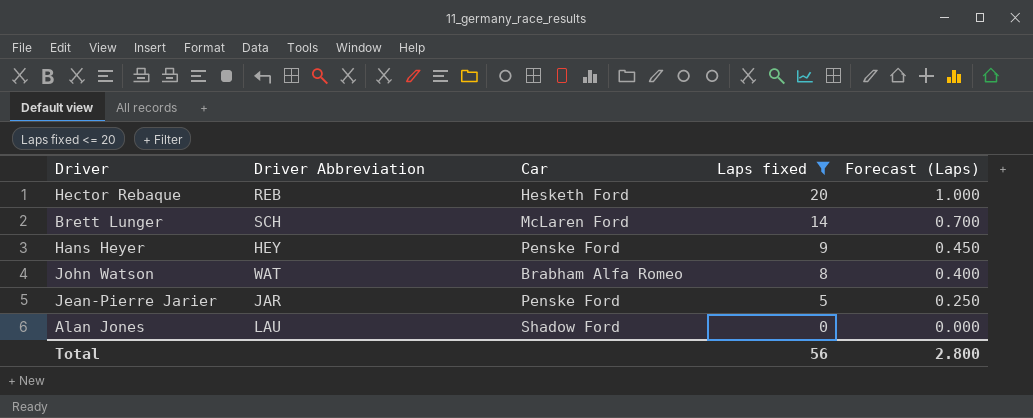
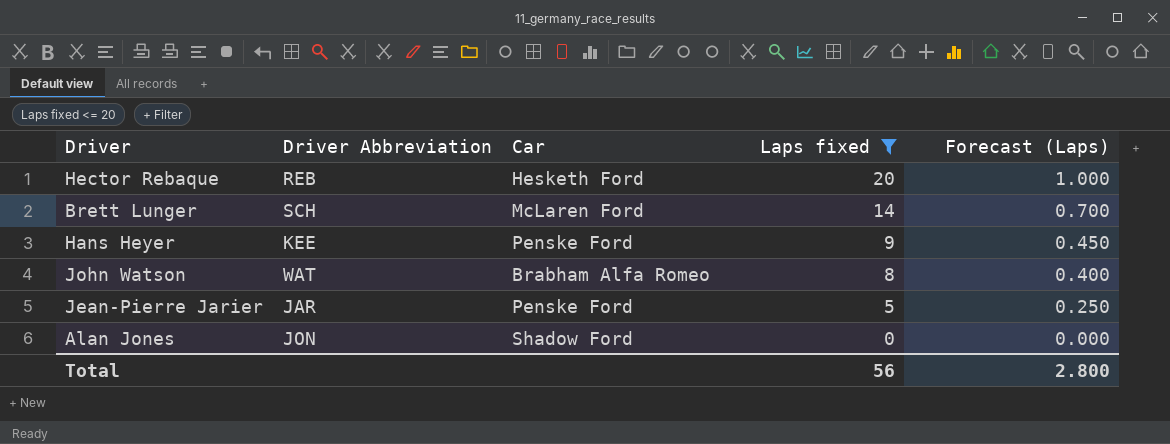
Hans Heyer | Driver Abbreviation: HEY -> KEE
Alan Jones | Driver Abbreviation: LAU -> JON

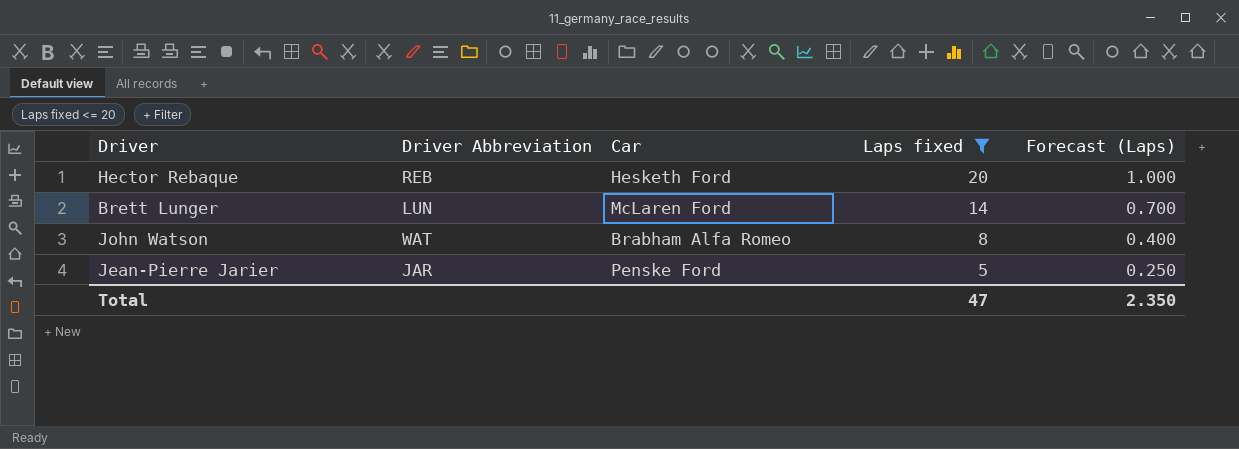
row Hans Heyer: KEE | Penske Ford | 9 | 0.450 -> none
row Alan Jones: JON | Shadow Ford | 0 | 0.000 -> none
Brett Lunger | Driver Abbreviation: SCH -> LUN
Total | Laps fixed: 56 -> 47
Total | Forecast (Laps): 2.800 -> 2.350

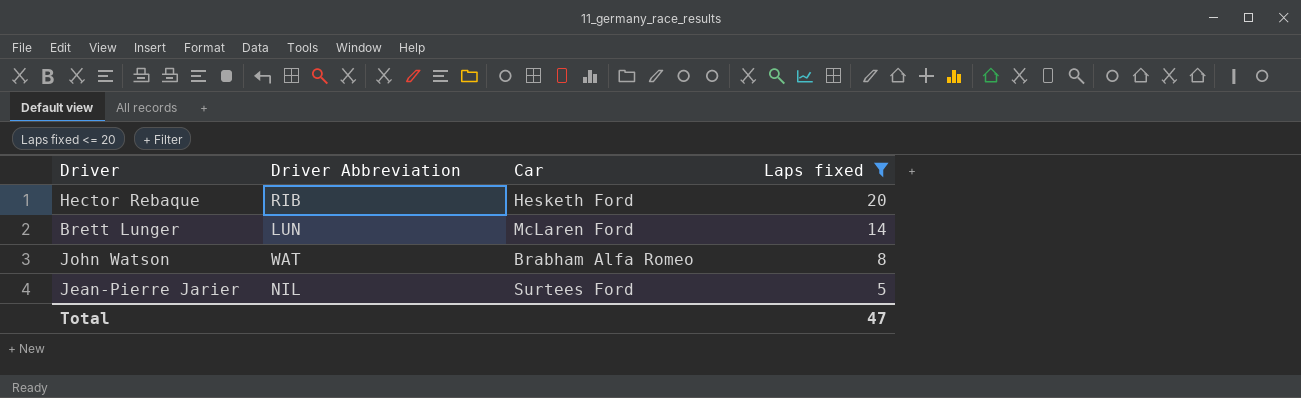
column Forecast (Laps) | formula: [Laps fixed] * 0.05 -> none
Hector Rebaque | Driver Abbreviation: REB -> RIB
Jean-Pierre Jarier | Driver Abbreviation: JAR -> NIL
Jean-Pierre Jarier | Car: Penske Ford -> Surtees Ford

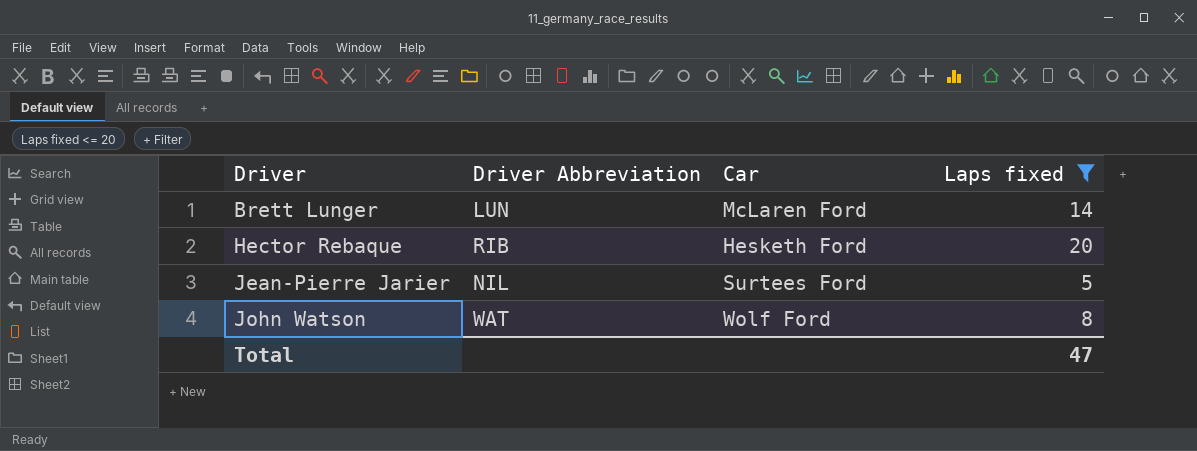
row order: Laps fixed descending -> Driver ascending
John Watson | Car: Brabham Alfa Romeo -> Wolf Ford

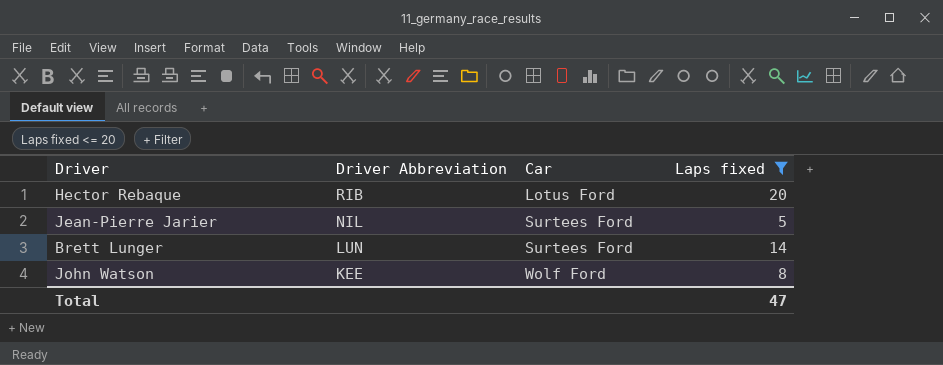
row order: Driver ascending -> Driver Abbreviation descending
Hector Rebaque | Car: Hesketh Ford -> Lotus Ford
Brett Lunger | Car: McLaren Ford -> Surtees Ford
John Watson | Driver Abbreviation: WAT -> KEE

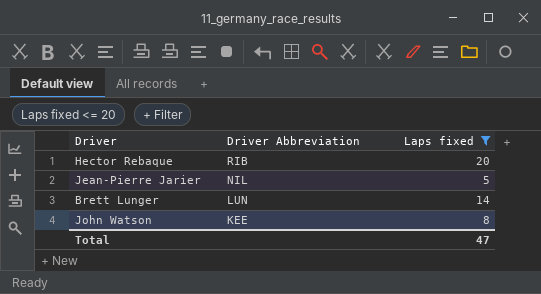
column Car | position: 3 -> none

